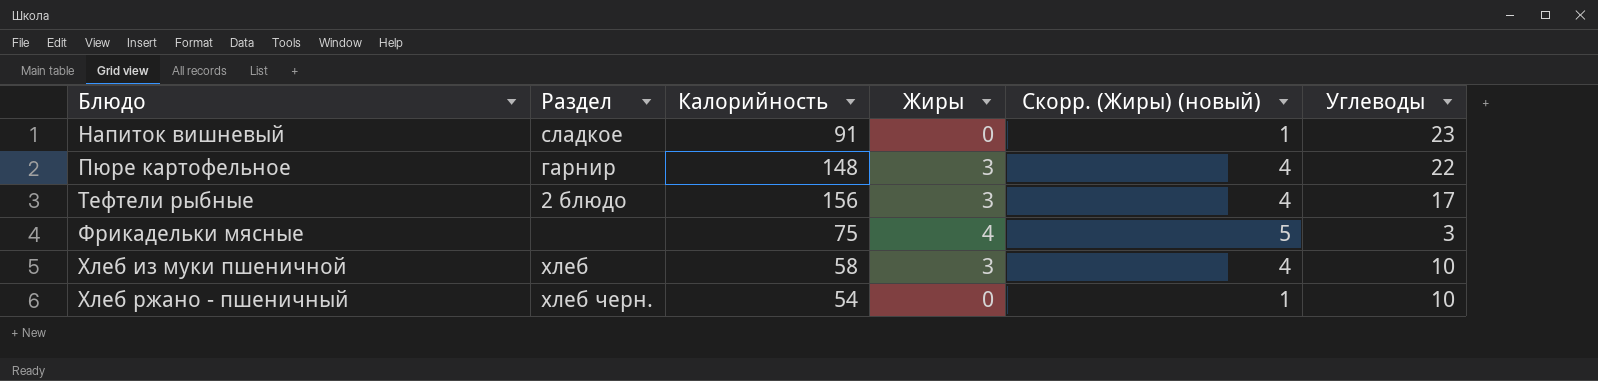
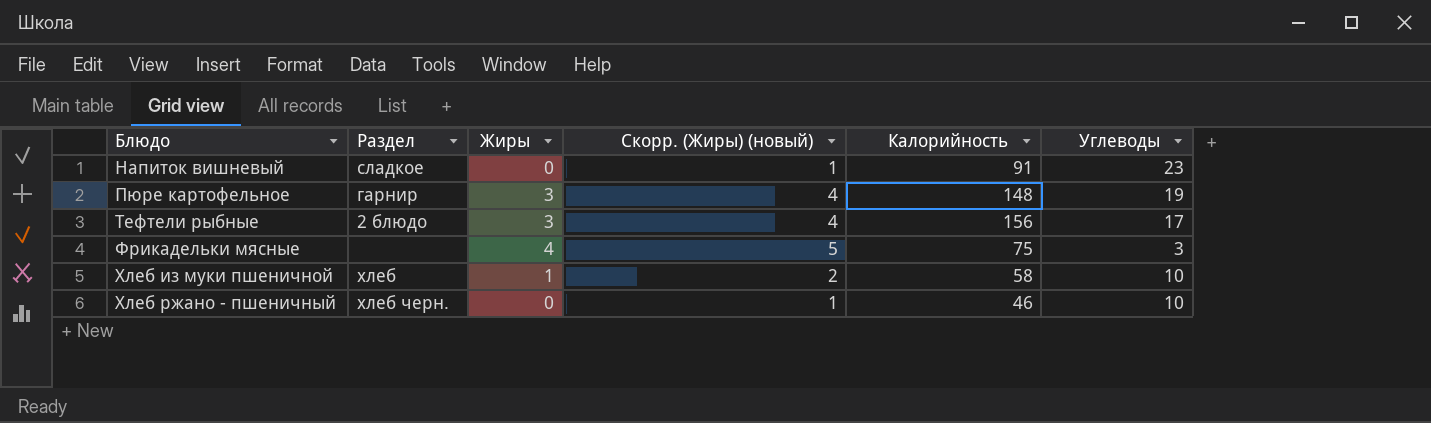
column Калорийность | position: 3 -> 5
Пюре картофельное | Углеводы: 22 -> 19
Хлеб из муки пшеничной | Жиры: 3 -> 1
Хлеб из муки пшеничной | Скорр. (Жиры) (новый): 4 -> 2
Хлеб ржано - пшеничный | Калорийность: 54 -> 46

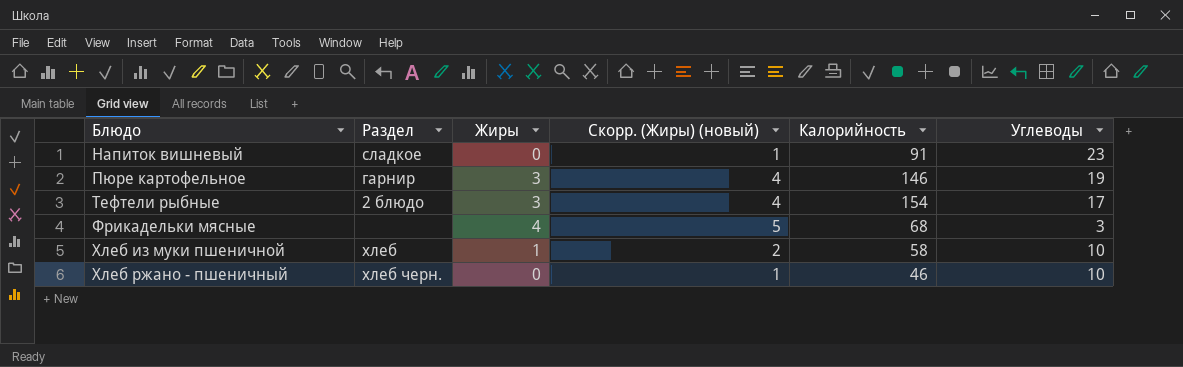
Пюре картофельное | Калорийность: 148 -> 146
Тефтели рыбные | Калорийность: 156 -> 154
Фрикадельки мясные | Калорийность: 75 -> 68

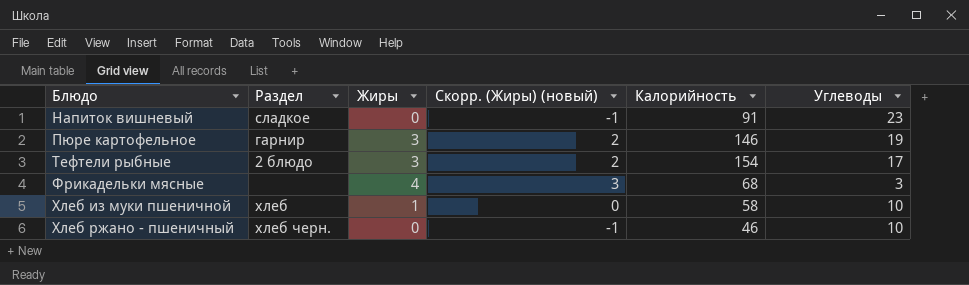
column Скорр. (Жиры) (новый) | formula: [Жиры] + 1 -> [Жиры] - 1

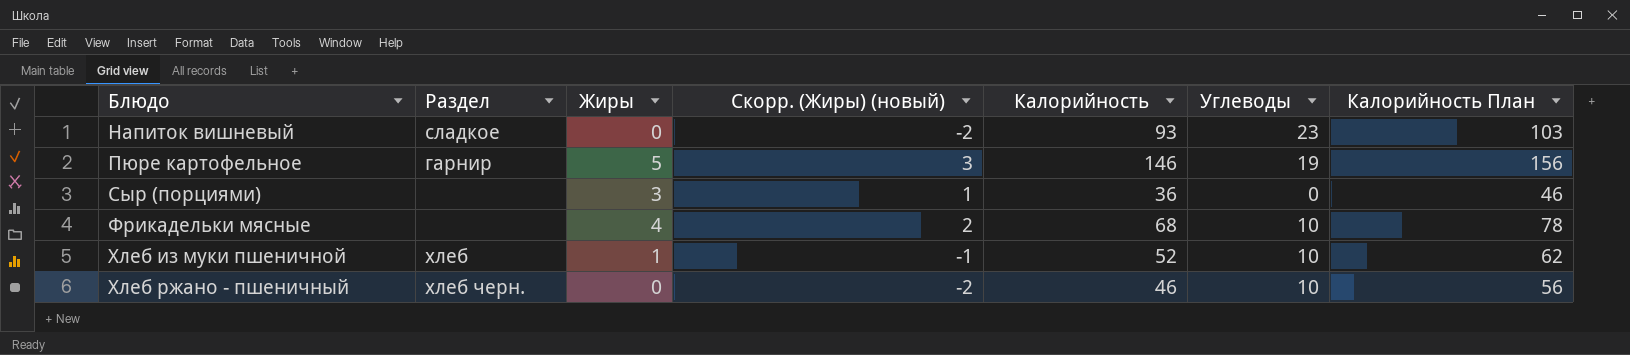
column Скорр. (Жиры) (новый) | formula: [Жиры] - 1 -> [Жиры] - 2
column Калорийность План | formula: none -> [Калорийность] + 10
row Тефтели рыбные: 2 блюдо | 3 | 2 | 154 | 17 -> none
Напиток вишневый | Калорийность: 91 -> 93
Пюре картофельное | Жиры: 3 -> 5
row Сыр (порциями): none -> none | 3 | 1 | 36 | 0 | 46
Фрикадельки мясные | Углеводы: 3 -> 10
Хлеб из муки пшеничной | Калорийность: 58 -> 52

